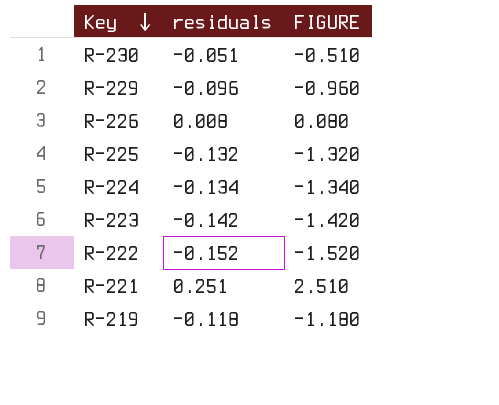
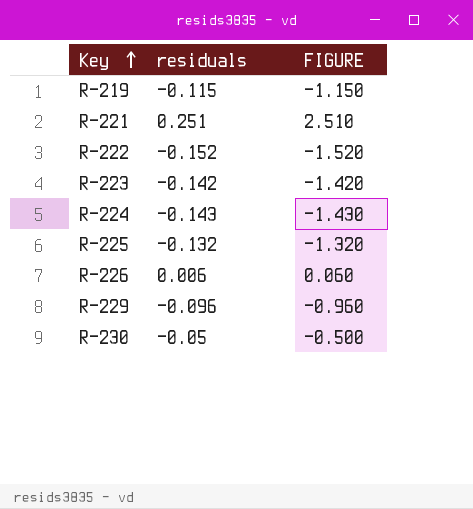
row order: Key descending -> Key ascending
R-219 | residuals: -0.118 -> -0.115
R-219 | FIGURE: -1.180 -> -1.150
R-224 | residuals: -0.134 -> -0.143
R-224 | FIGURE: -1.340 -> -1.430
R-226 | residuals: 0.008 -> 0.006
R-226 | FIGURE: 0.080 -> 0.060
R-230 | residuals: -0.051 -> -0.05
R-230 | FIGURE: -0.510 -> -0.500

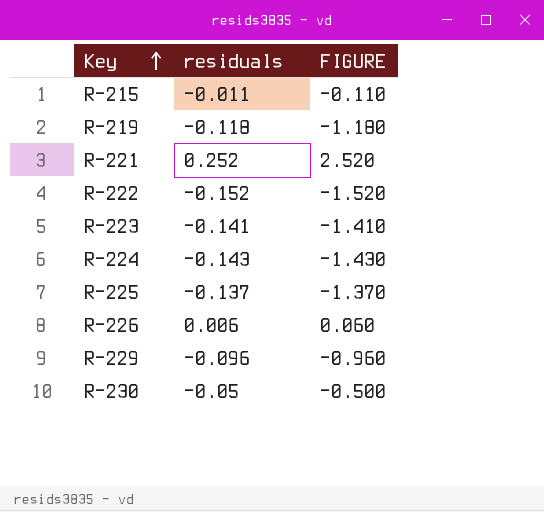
row R-215: none -> -0.011 | -0.110
R-219 | residuals: -0.115 -> -0.118
R-219 | FIGURE: -1.150 -> -1.180
R-221 | residuals: 0.251 -> 0.252
R-221 | FIGURE: 2.510 -> 2.520
R-223 | residuals: -0.142 -> -0.141
R-223 | FIGURE: -1.420 -> -1.410
R-225 | residuals: -0.132 -> -0.137
R-225 | FIGURE: -1.320 -> -1.370

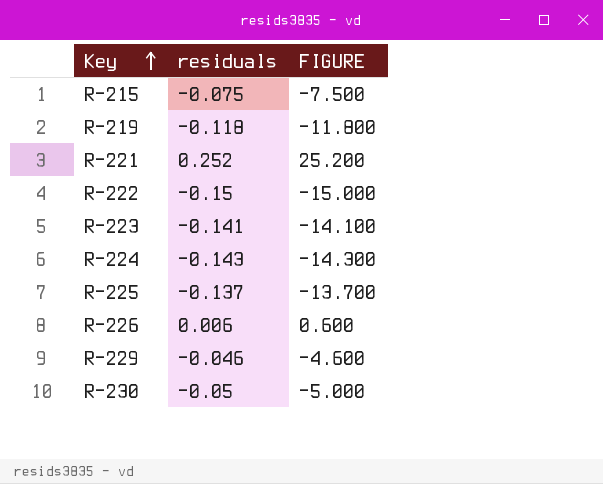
column FIGURE | formula: [residuals] * 10 -> [residuals] * 100
R-215 | residuals: -0.011 -> -0.075
R-222 | residuals: -0.152 -> -0.15
R-229 | residuals: -0.096 -> -0.046

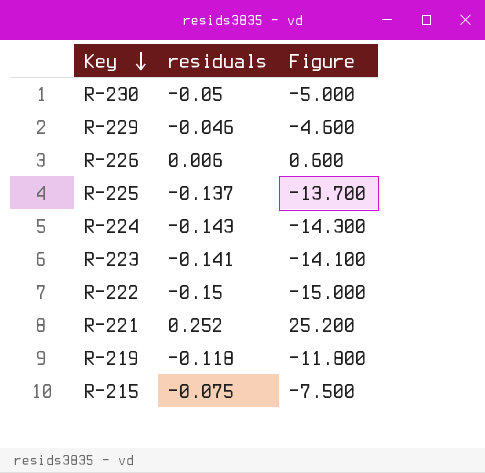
row order: Key ascending -> Key descending
column name: FIGURE -> Figure

